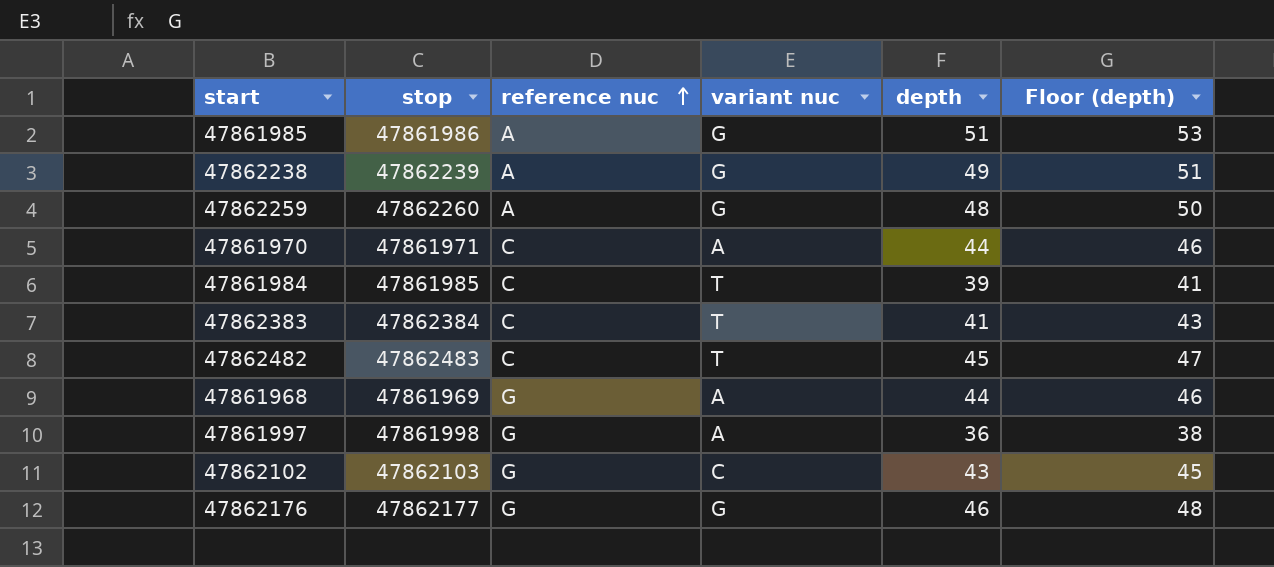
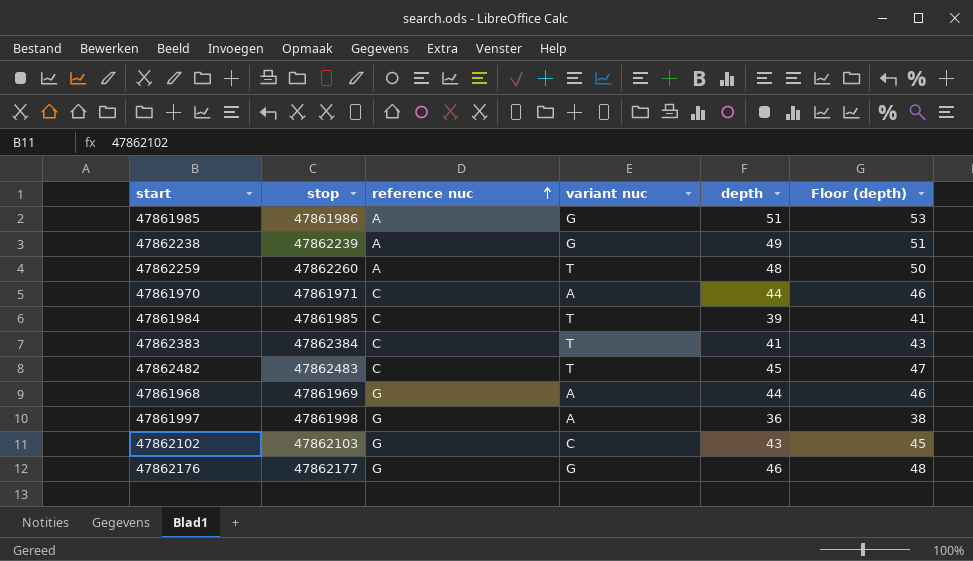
47862259 | variant nuc: G -> T

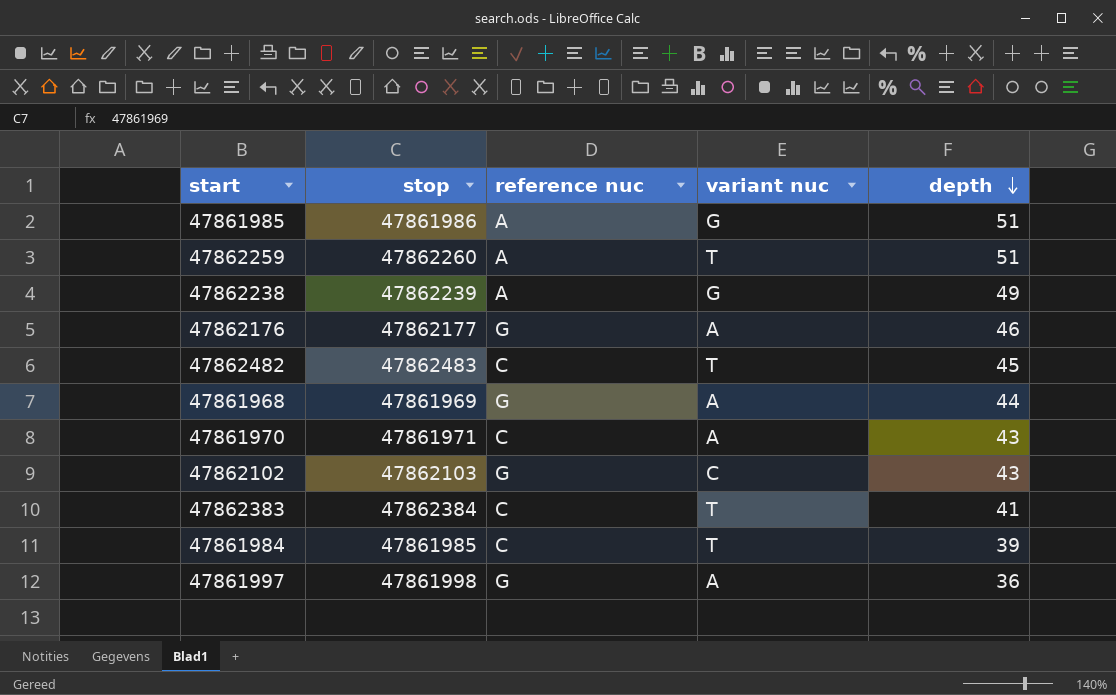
row order: reference nuc ascending -> depth descending
column Floor (depth) | formula: [depth] + 2 -> none
47862259 | depth: 48 -> 51
47862176 | variant nuc: G -> A
47861970 | depth: 44 -> 43

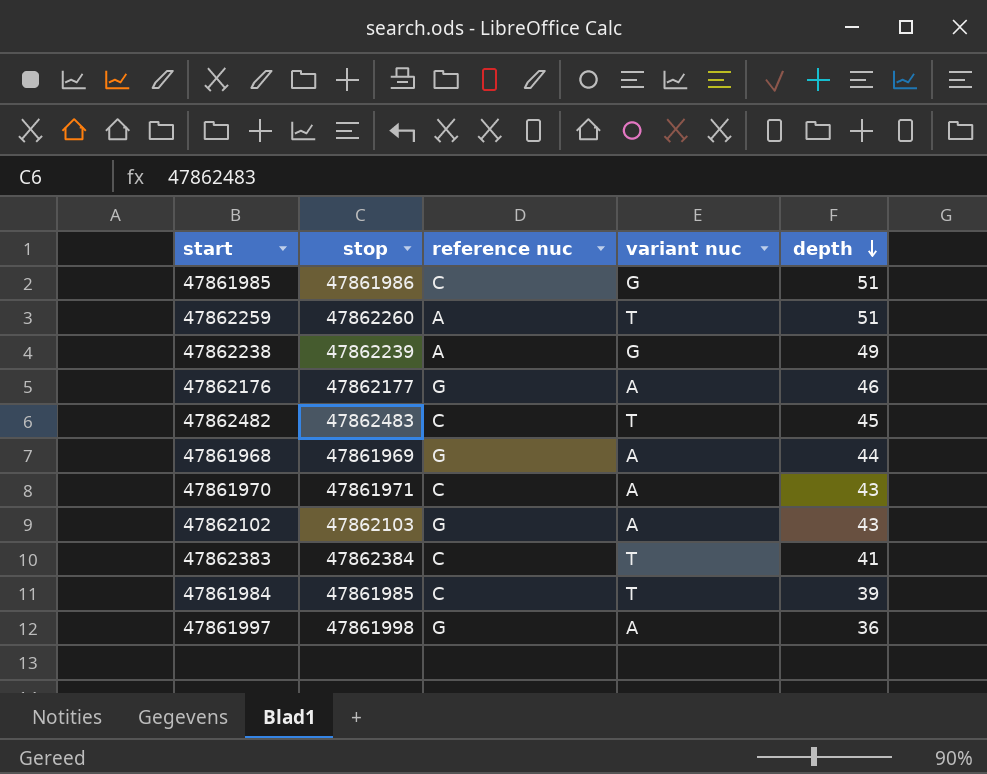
47861985 | reference nuc: A -> C
47862102 | variant nuc: C -> A

